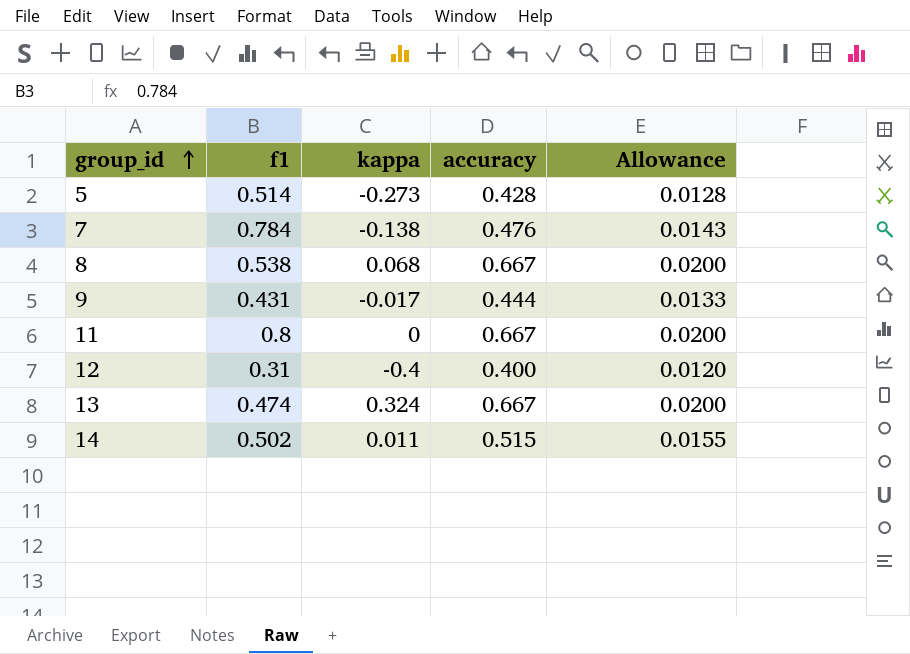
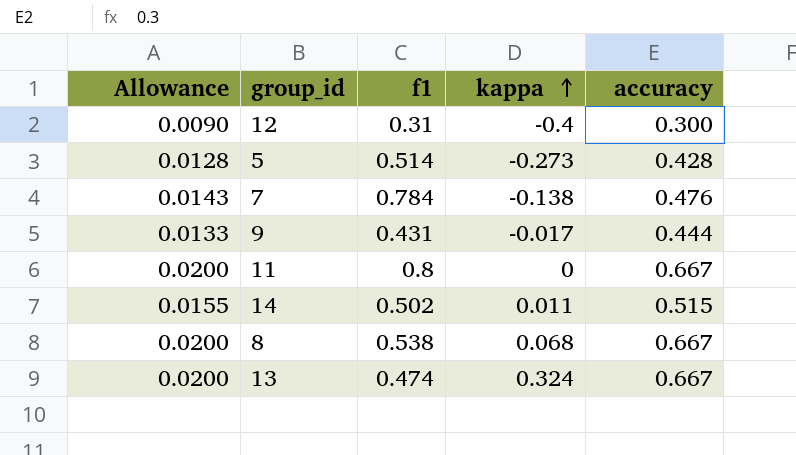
row order: group_id ascending -> kappa ascending
column Allowance | position: 5 -> 1
12 | Allowance: 0.0120 -> 0.0090
12 | accuracy: 0.400 -> 0.300

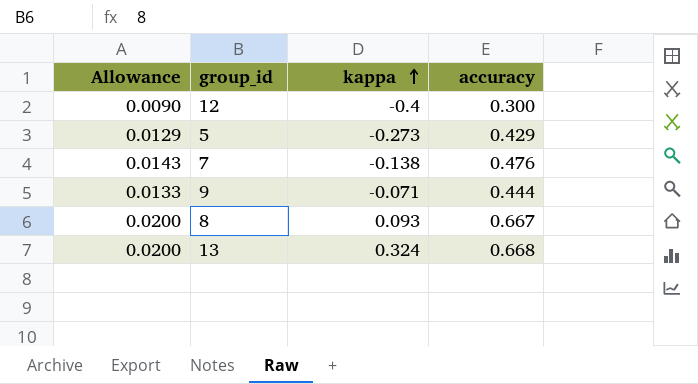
column f1 | position: 3 -> none
row 11: 0.0200 | 0.8 | 0 | 0.667 -> none
row 14: 0.0155 | 0.502 | 0.011 | 0.515 -> none
5 | Allowance: 0.0128 -> 0.0129
5 | accuracy: 0.428 -> 0.429
9 | kappa: -0.017 -> -0.071
8 | kappa: 0.068 -> 0.093
13 | accuracy: 0.667 -> 0.668

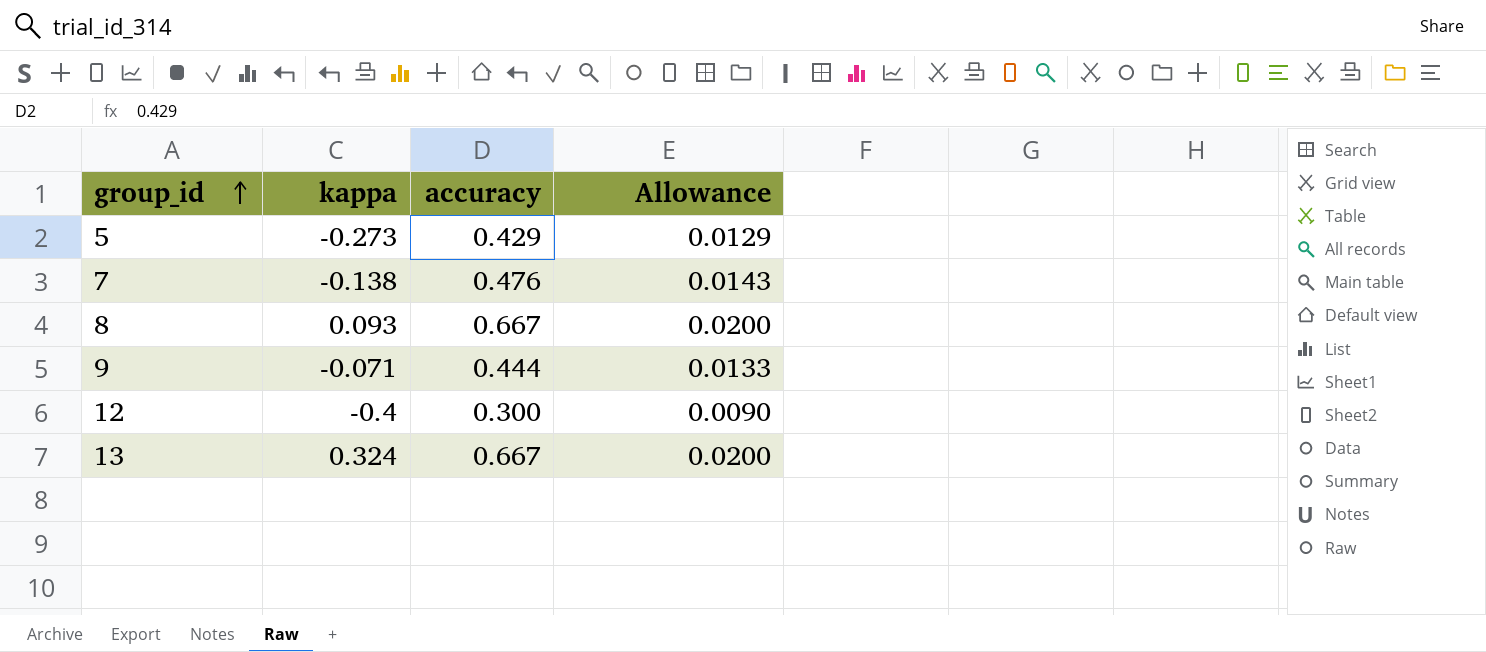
row order: kappa ascending -> group_id ascending
column Allowance | position: 1 -> 4
13 | accuracy: 0.668 -> 0.667

